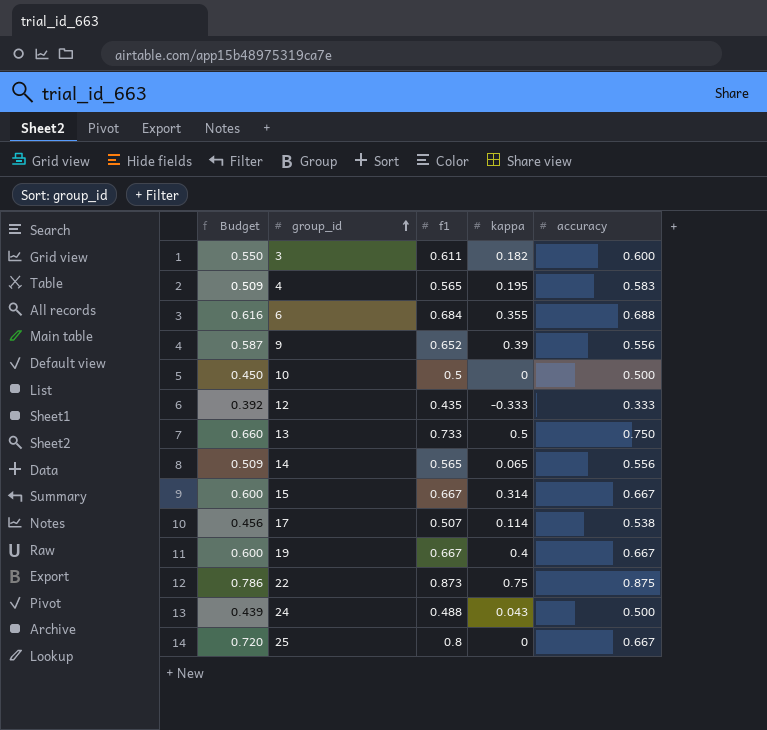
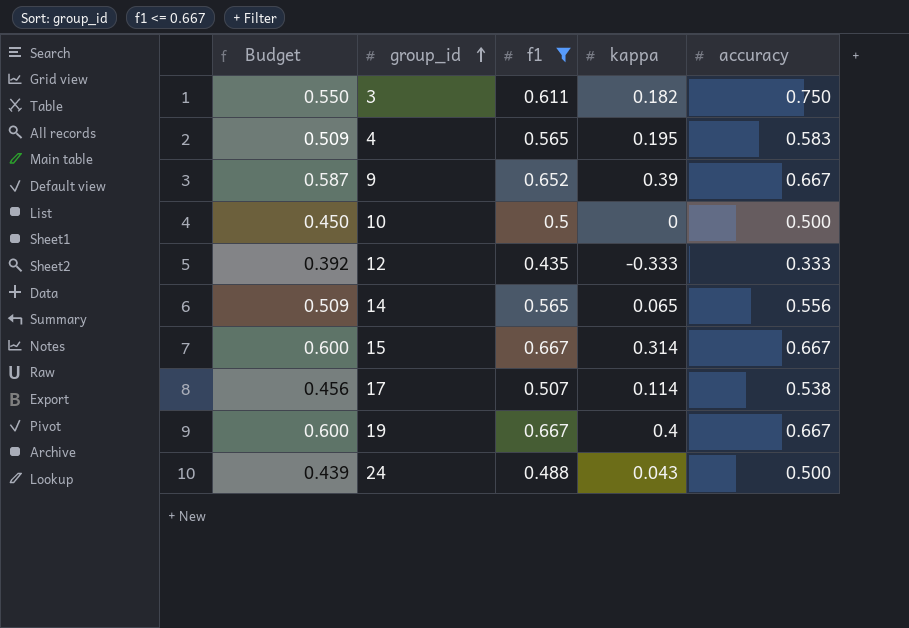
filter: none -> f1 <= 0.667
3 | accuracy: 0.600 -> 0.750
9 | accuracy: 0.556 -> 0.667

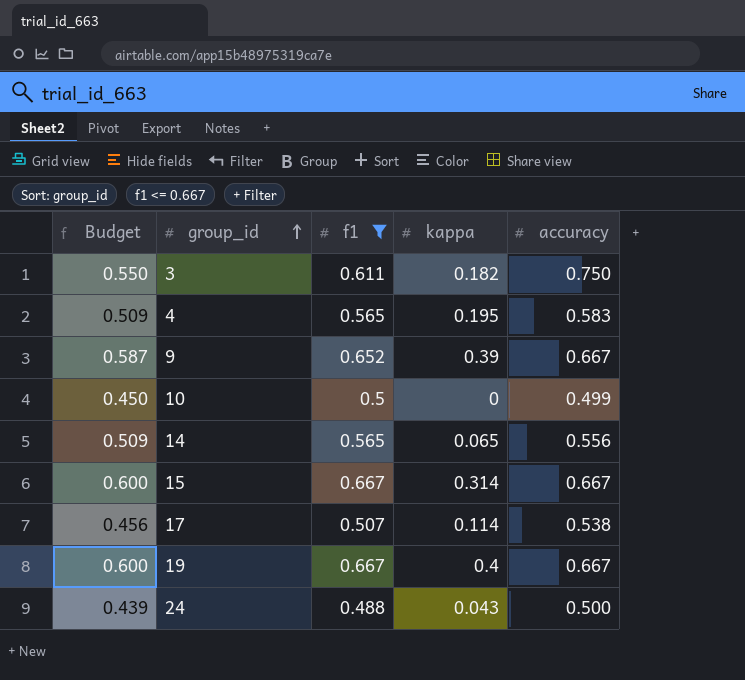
row 12: 0.392 | 0.435 | -0.333 | 0.333 -> none
10 | accuracy: 0.500 -> 0.499

